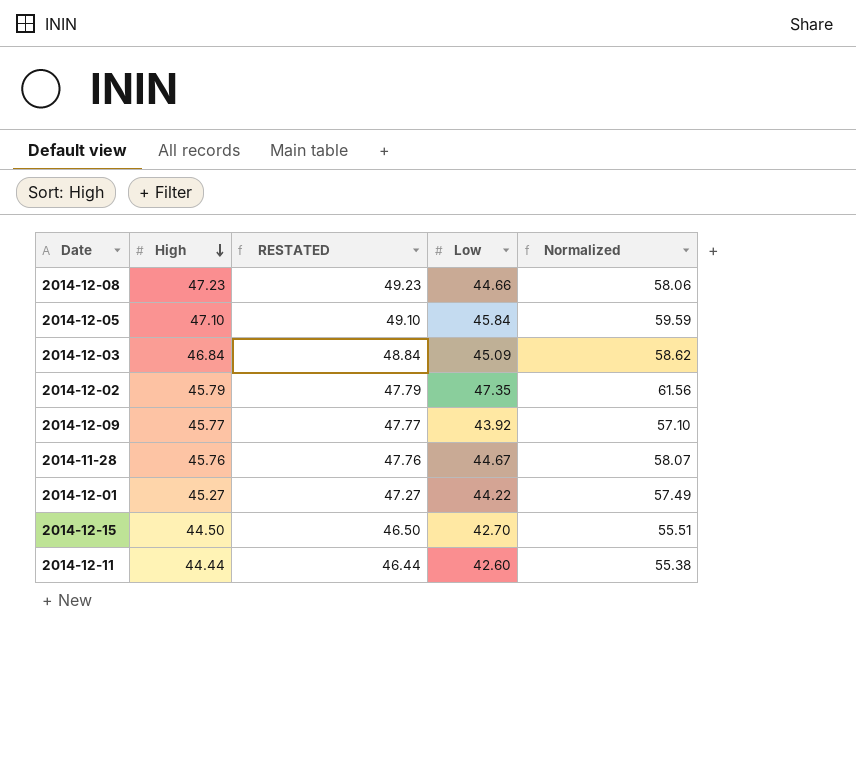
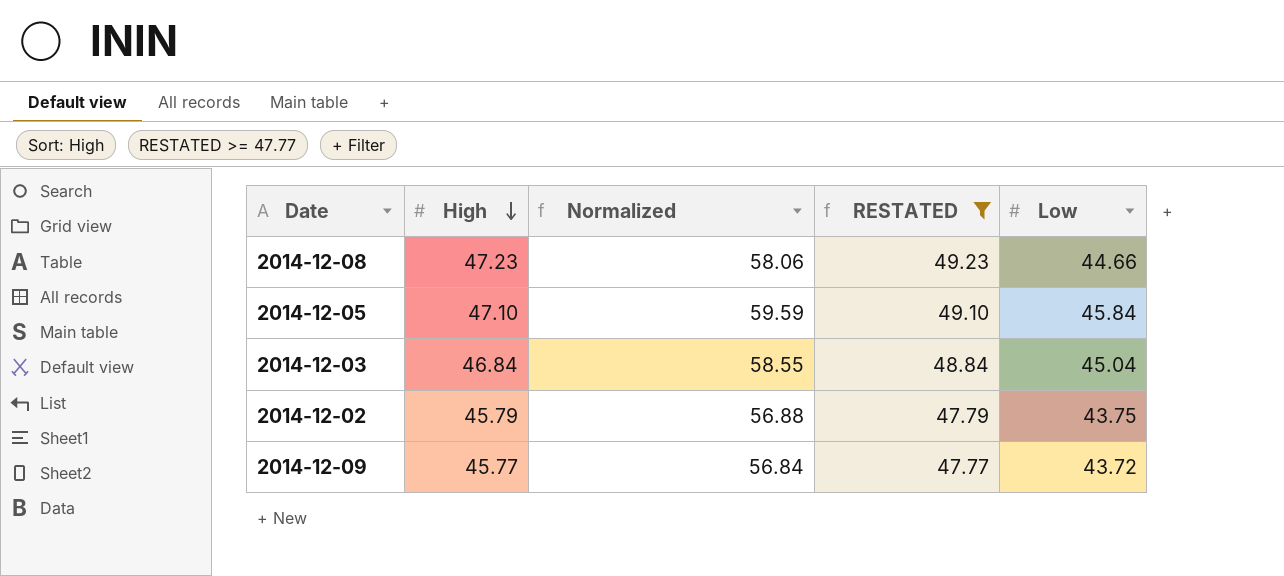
filter: none -> RESTATED >= 47.77
column Normalized | position: 5 -> 3
2014-12-03 | Normalized: 58.62 -> 58.55
2014-12-03 | Low: 45.09 -> 45.04
2014-12-02 | Normalized: 61.56 -> 56.88
2014-12-02 | Low: 47.35 -> 43.75
2014-12-09 | Normalized: 57.10 -> 56.84
2014-12-09 | Low: 43.92 -> 43.72

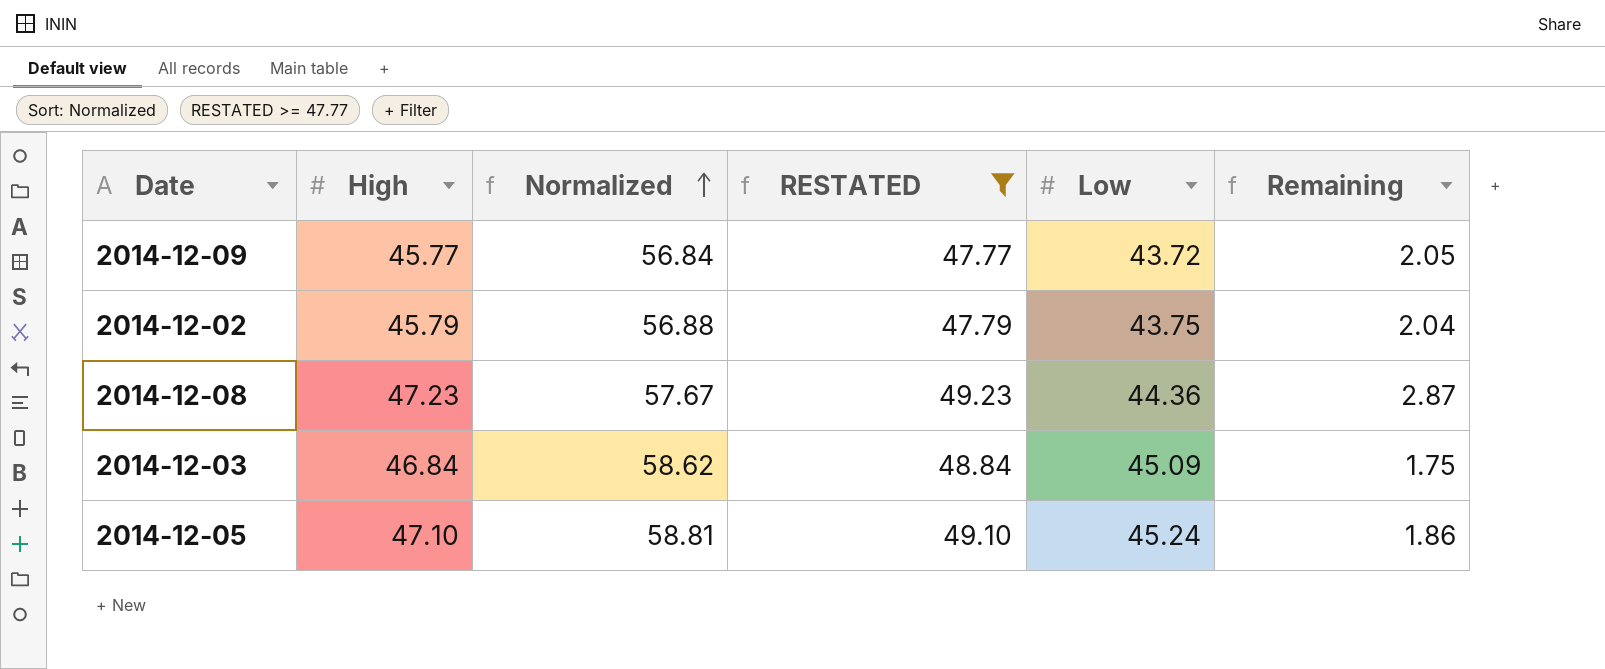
row order: High descending -> Normalized ascending
column Remaining | formula: none -> [High] - [Low]
2014-12-08 | Normalized: 58.06 -> 57.67
2014-12-08 | Low: 44.66 -> 44.36
2014-12-03 | Normalized: 58.55 -> 58.62
2014-12-03 | Low: 45.04 -> 45.09
2014-12-05 | Normalized: 59.59 -> 58.81
2014-12-05 | Low: 45.84 -> 45.24

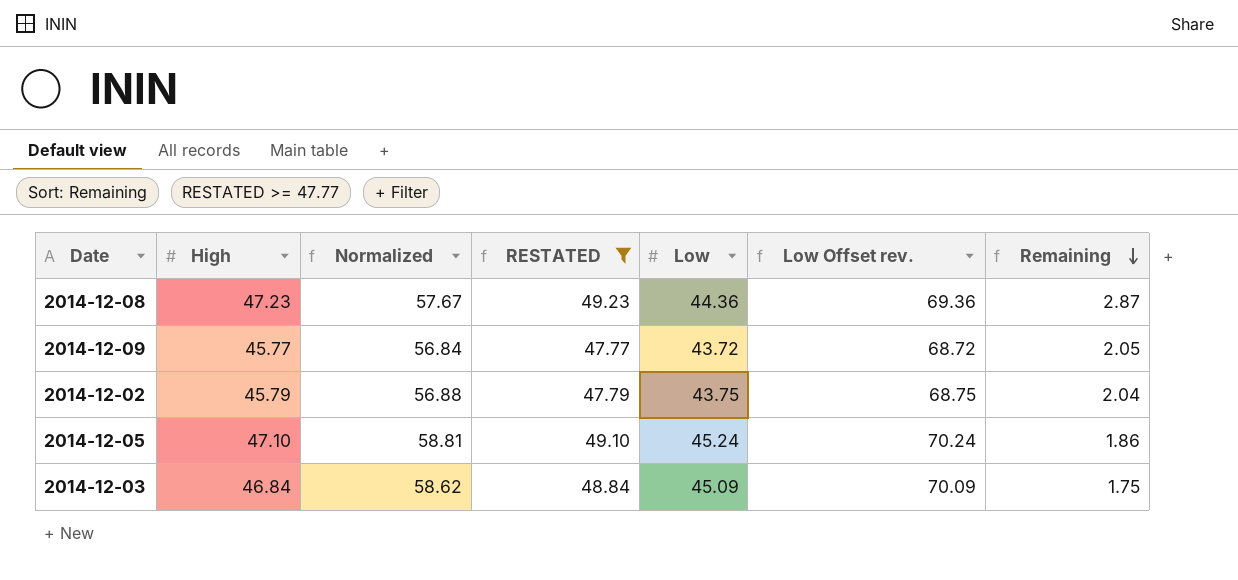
row order: Normalized ascending -> Remaining descending
column Low Offset rev. | formula: none -> [Low] + 25

